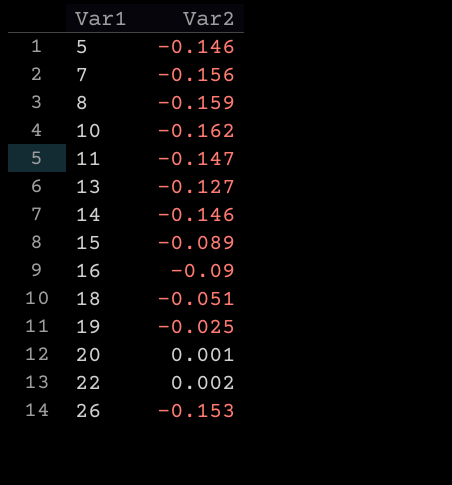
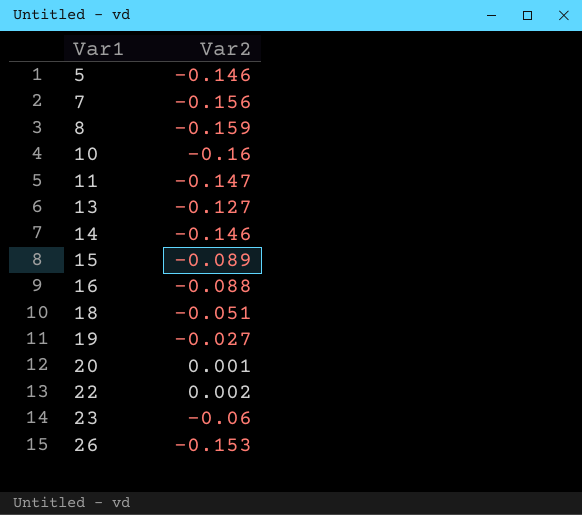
10 | Var2: -0.162 -> -0.16
16 | Var2: -0.09 -> -0.088
19 | Var2: -0.025 -> -0.027
row 23: none -> -0.06

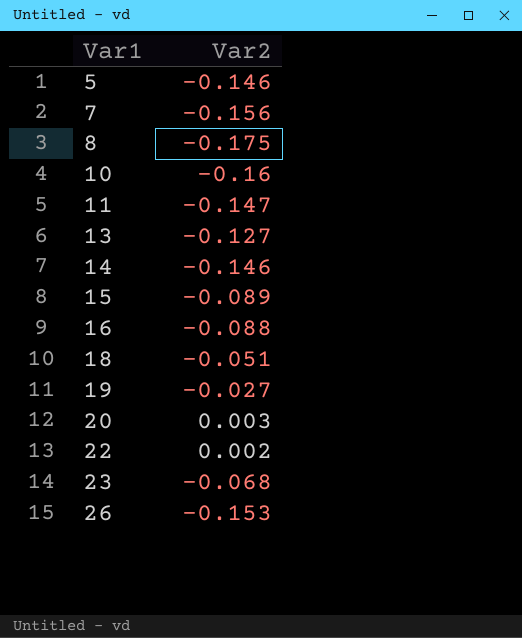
8 | Var2: -0.159 -> -0.175
20 | Var2: 0.001 -> 0.003
23 | Var2: -0.06 -> -0.068

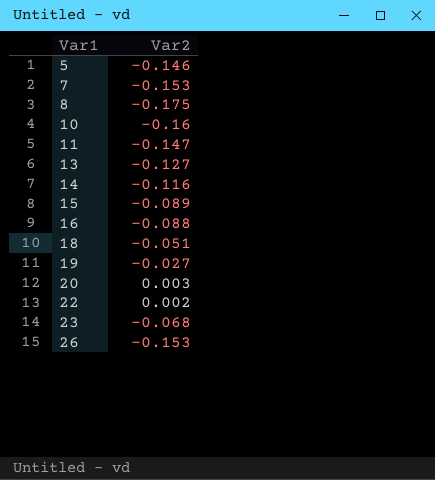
7 | Var2: -0.156 -> -0.153
14 | Var2: -0.146 -> -0.116

